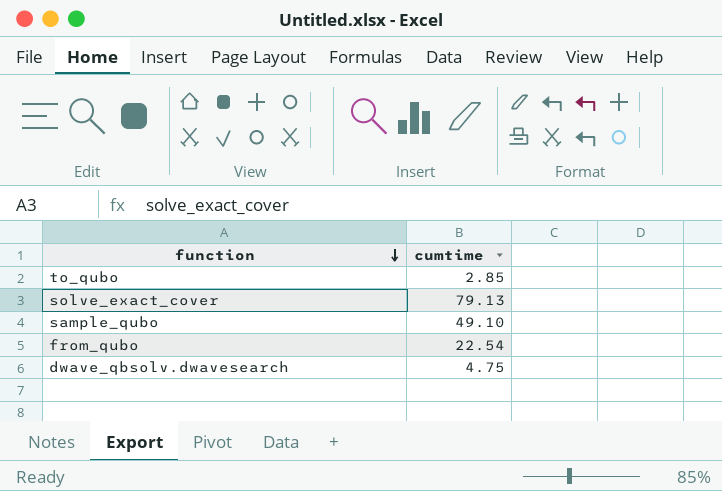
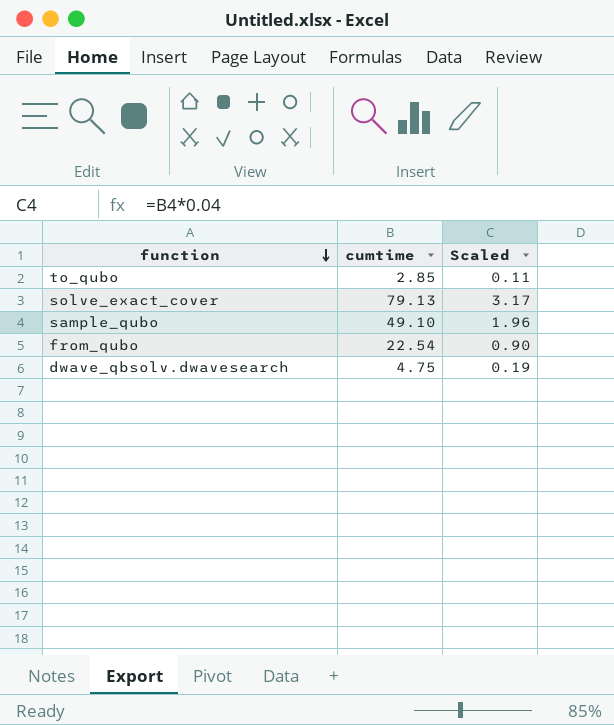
column Scaled | formula: none -> [cumtime] * 0.04

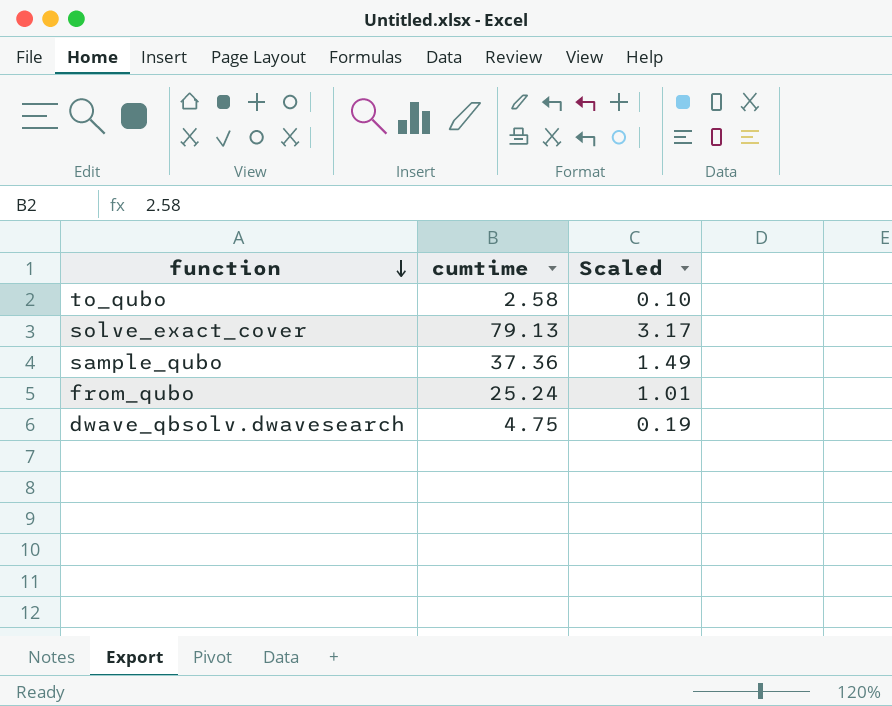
to_qubo | cumtime: 2.85 -> 2.58
to_qubo | Scaled: 0.11 -> 0.10
sample_qubo | cumtime: 49.10 -> 37.36
sample_qubo | Scaled: 1.96 -> 1.49
from_qubo | cumtime: 22.54 -> 25.24
from_qubo | Scaled: 0.90 -> 1.01

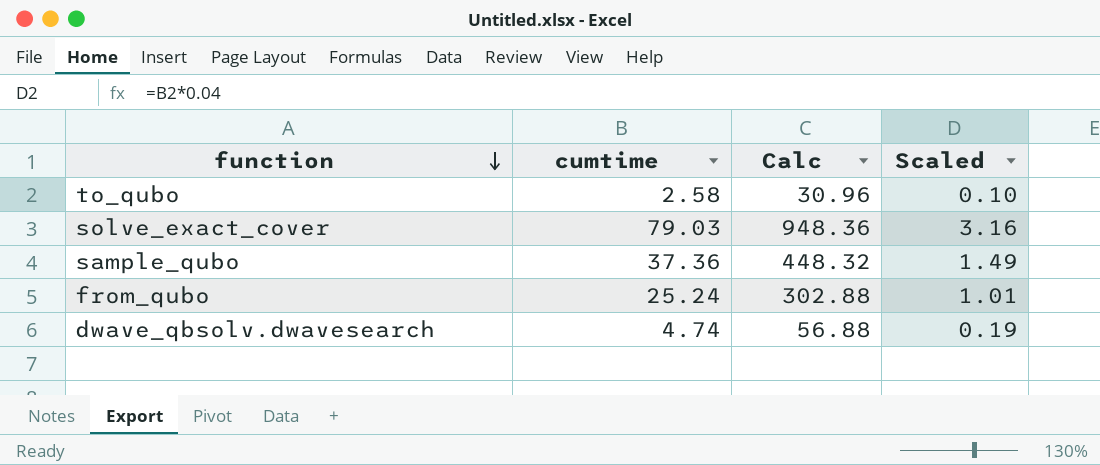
column Calc | formula: none -> [cumtime] * 12
solve_exact_cover | cumtime: 79.13 -> 79.03
solve_exact_cover | Scaled: 3.17 -> 3.16
dwave_qbsolv.dwavesearch | cumtime: 4.75 -> 4.74

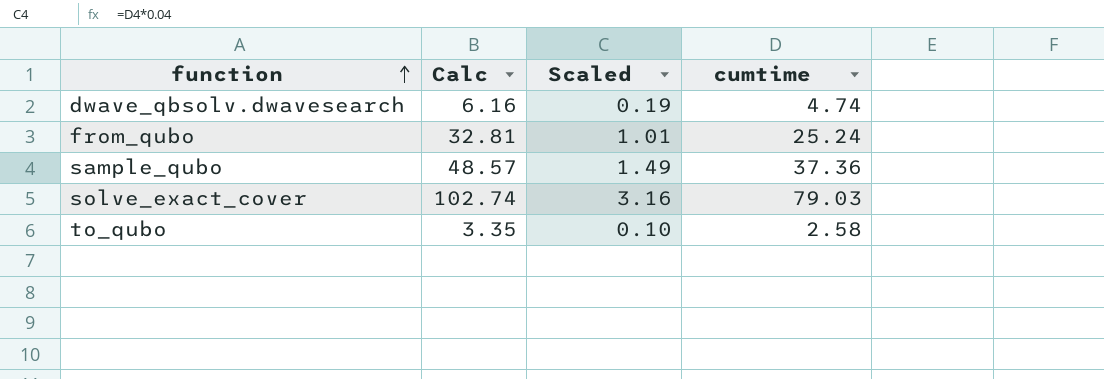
row order: function descending -> function ascending
column Calc | formula: [cumtime] * 12 -> [cumtime] * 1.3
column cumtime | position: 2 -> 4

